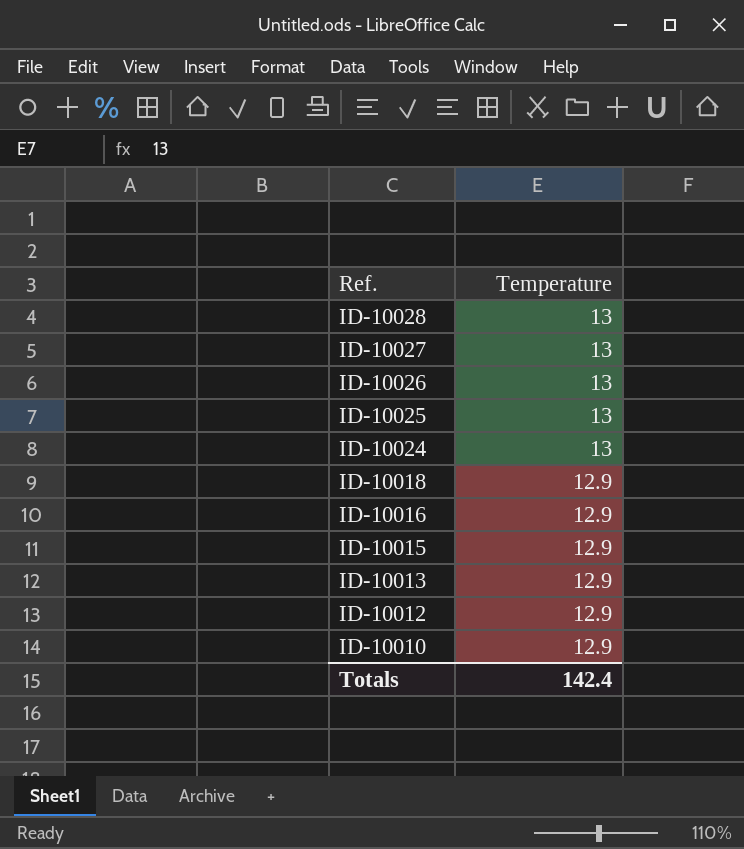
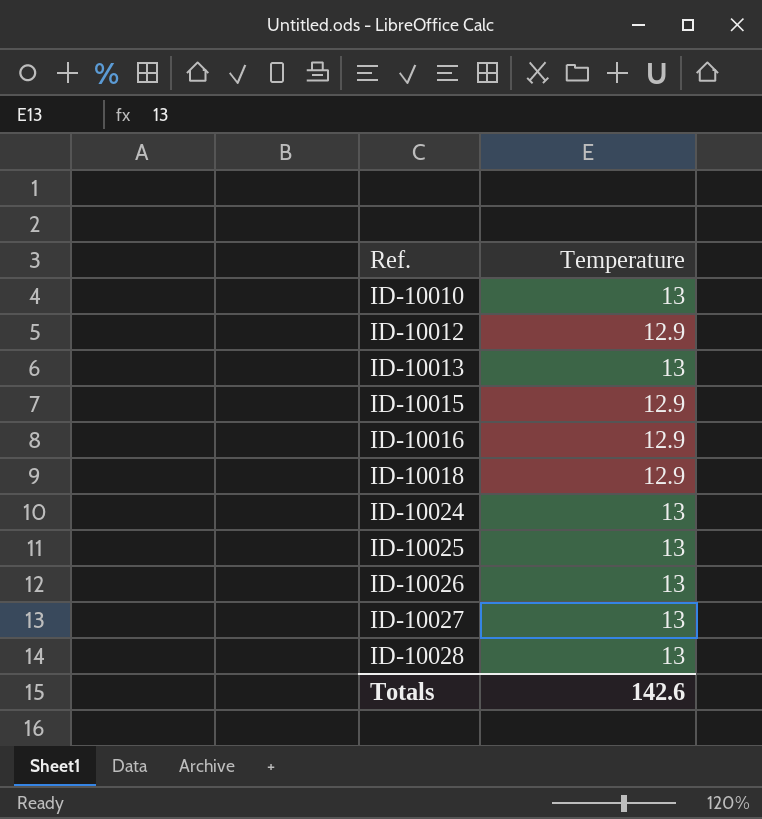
row order: Ref. descending -> Ref. ascending
ID-10010 | Temperature: 12.9 -> 13
ID-10013 | Temperature: 12.9 -> 13
Totals | Temperature: 142.4 -> 142.6

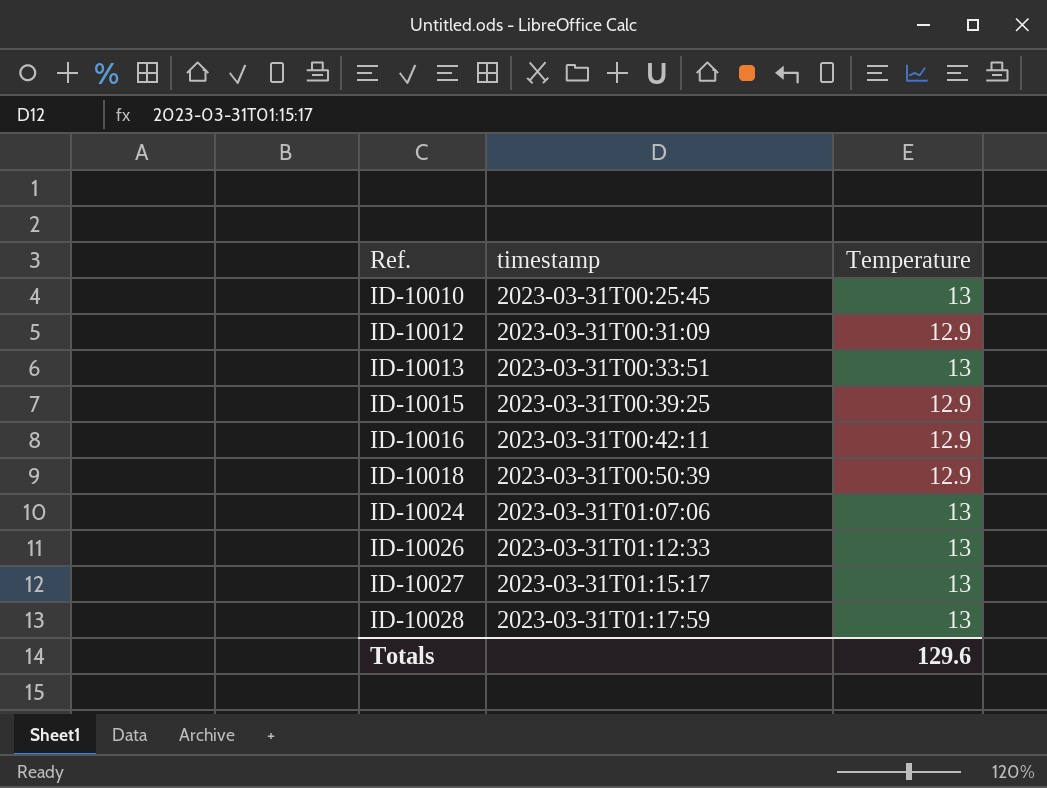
column timestamp | position: none -> 2
row ID-10025: 13 -> none
Totals | Temperature: 142.6 -> 129.6

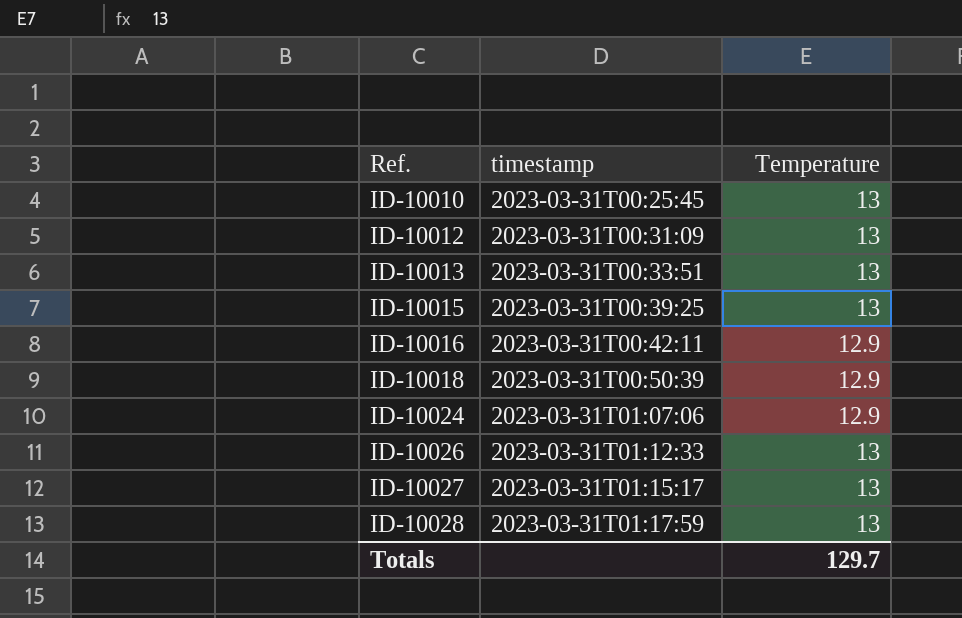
ID-10012 | Temperature: 12.9 -> 13
ID-10015 | Temperature: 12.9 -> 13
ID-10024 | Temperature: 13 -> 12.9
Totals | Temperature: 129.6 -> 129.7

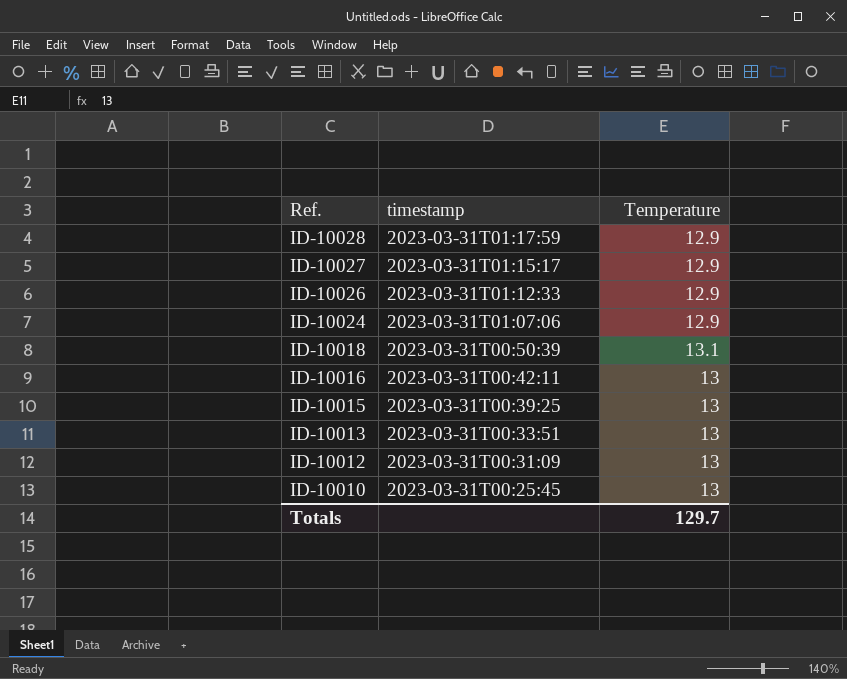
row order: Ref. ascending -> Ref. descending
ID-10028 | Temperature: 13 -> 12.9
ID-10027 | Temperature: 13 -> 12.9
ID-10026 | Temperature: 13 -> 12.9
ID-10018 | Temperature: 12.9 -> 13.1
ID-10016 | Temperature: 12.9 -> 13

